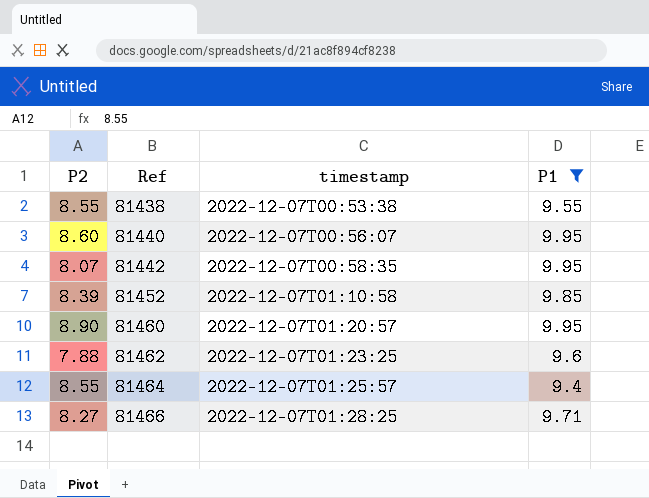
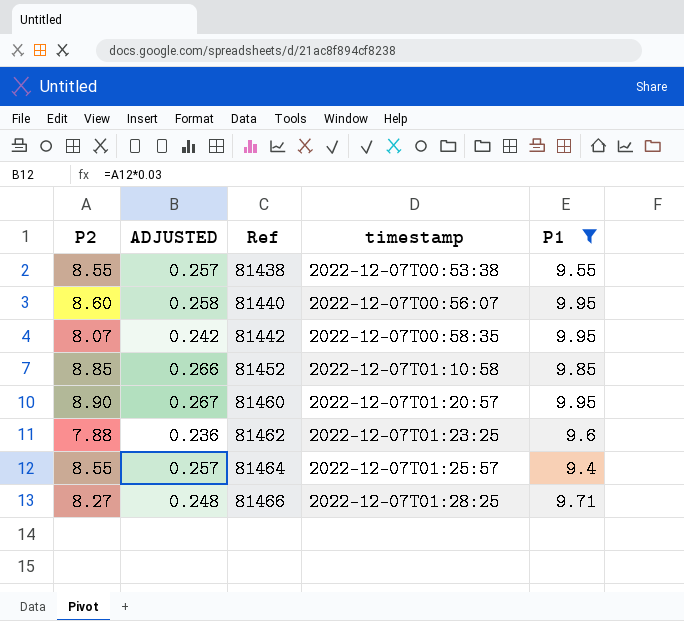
column ADJUSTED | formula: none -> [P2] * 0.03
81452 | P2: 8.39 -> 8.85

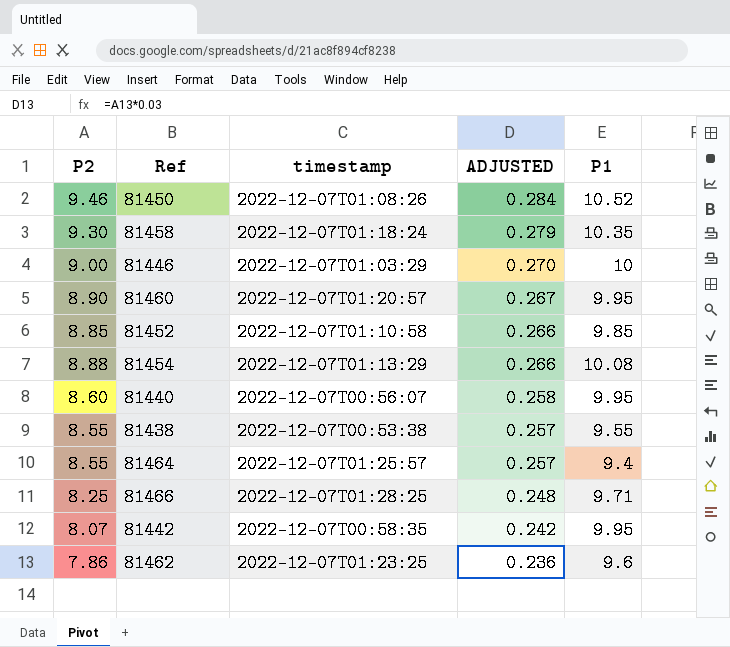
filter: P1 <= 9.95 -> none
row order: Ref ascending -> ADJUSTED descending
column ADJUSTED | position: 2 -> 4
81466 | P2: 8.27 -> 8.25
81462 | P2: 7.88 -> 7.86

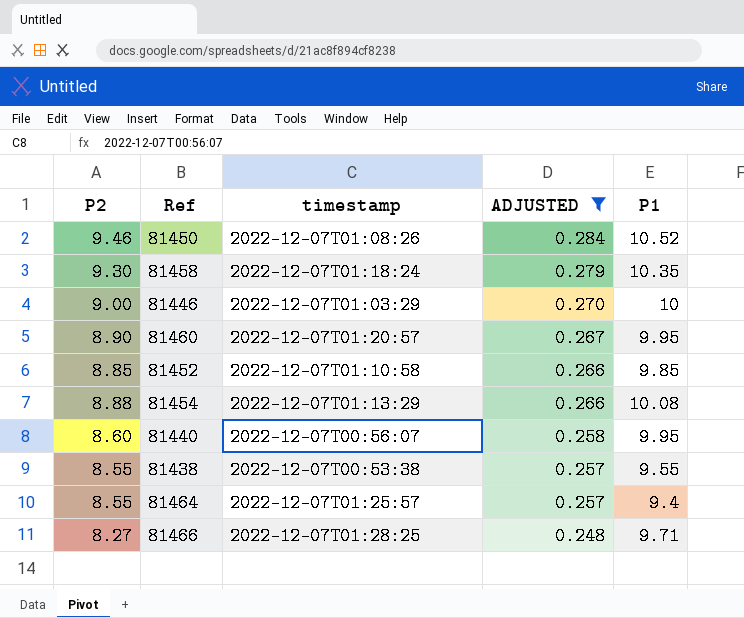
filter: none -> ADJUSTED >= 0.248
81466 | P2: 8.25 -> 8.27

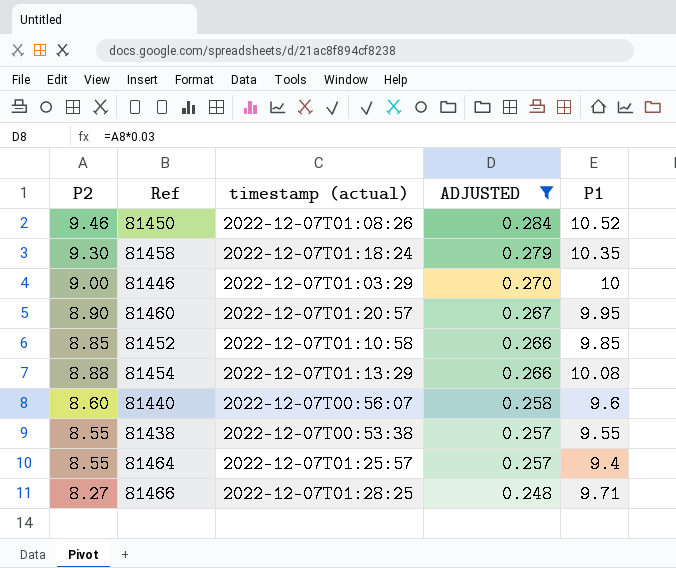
column name: timestamp -> timestamp (actual)
81440 | P1: 9.95 -> 9.6

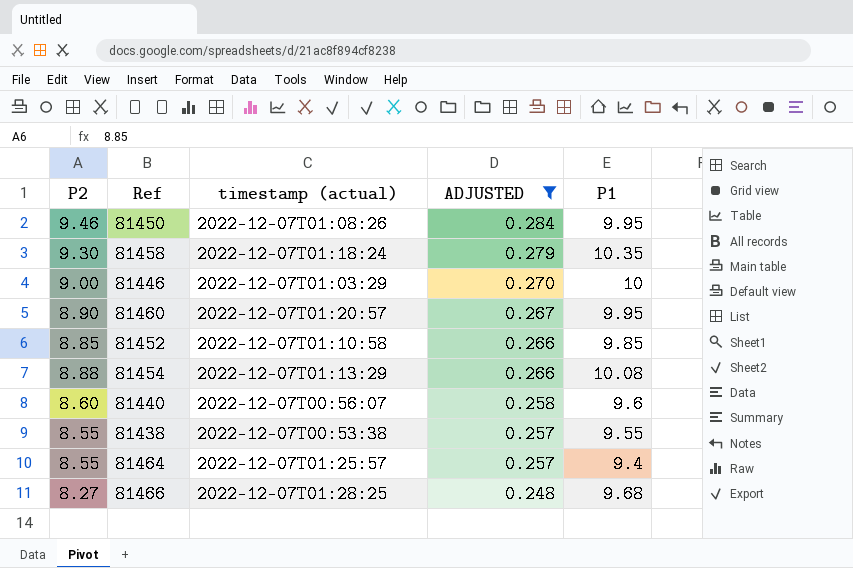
81450 | P1: 10.52 -> 9.95
81466 | P1: 9.71 -> 9.68

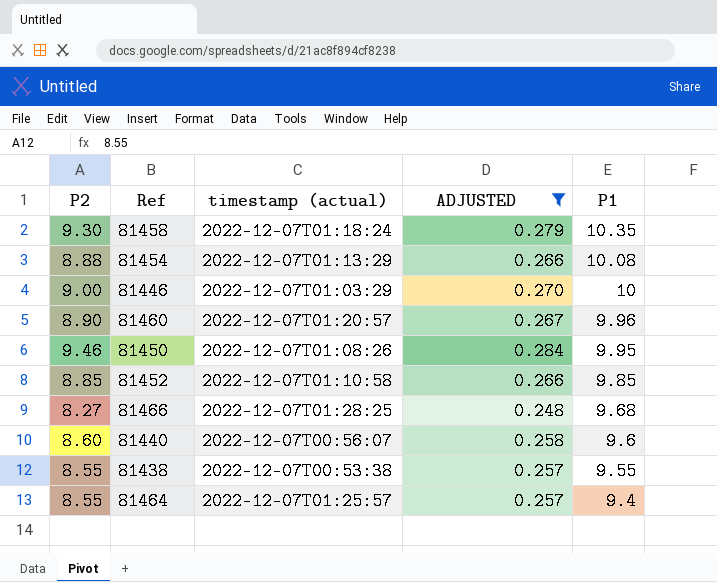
row order: ADJUSTED descending -> P1 descending
81460 | P1: 9.95 -> 9.96

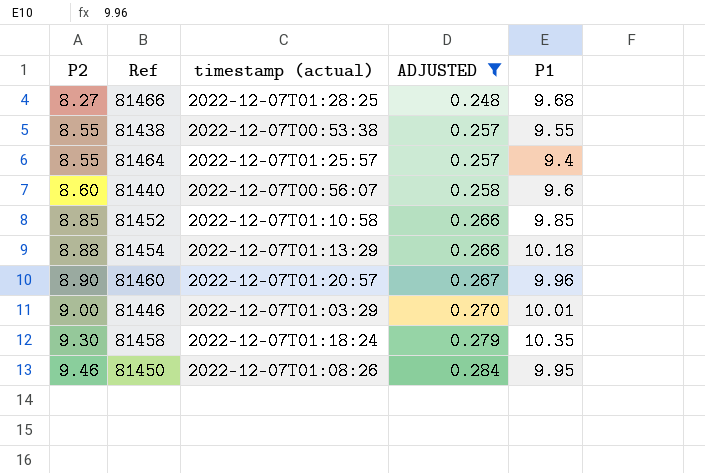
row order: P1 descending -> P2 ascending
81454 | P1: 10.08 -> 10.18
81446 | P1: 10 -> 10.01

